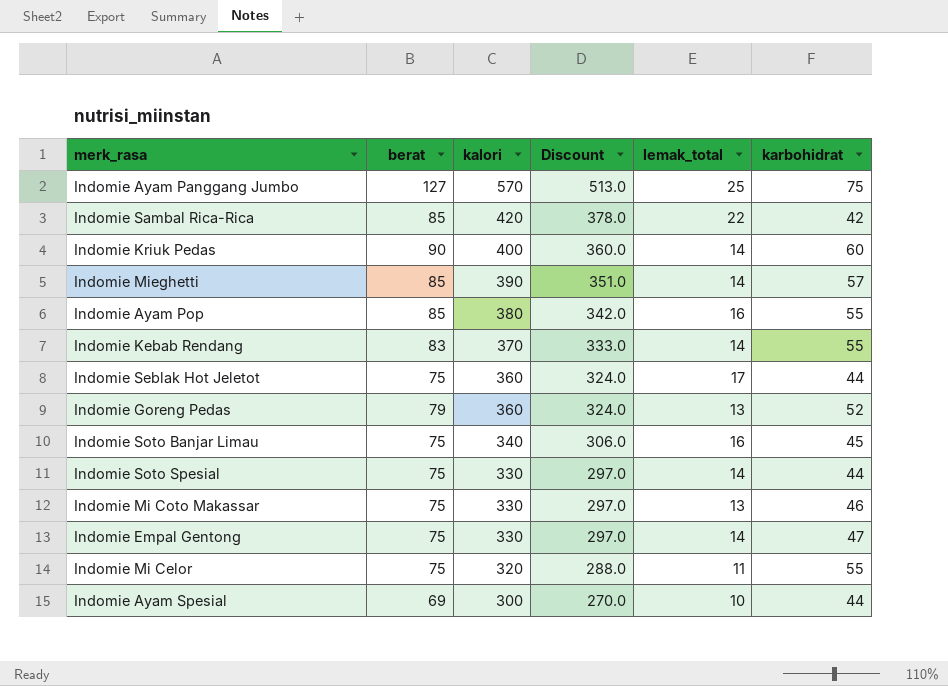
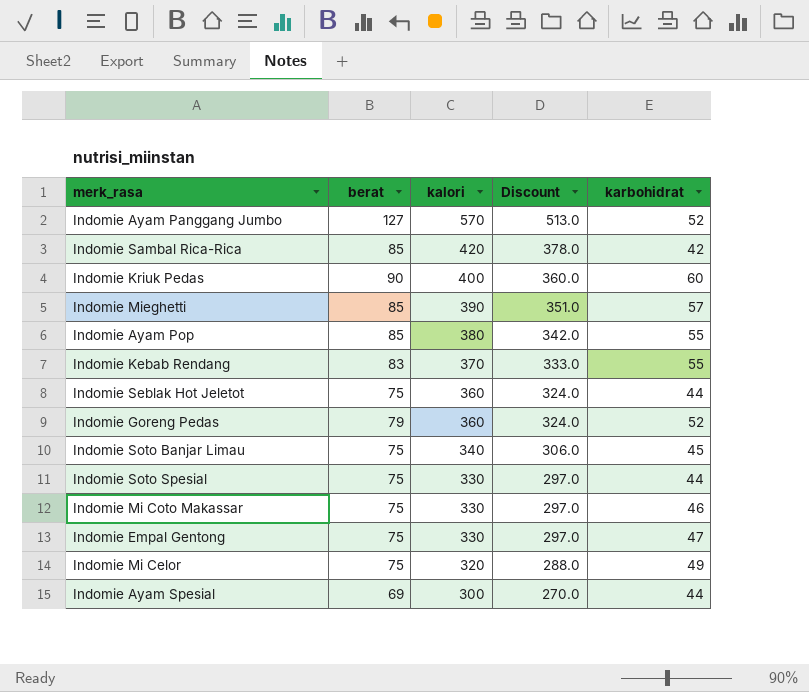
column lemak_total | position: 5 -> none
Indomie Ayam Panggang Jumbo | karbohidrat: 75 -> 52
Indomie Mi Celor | karbohidrat: 55 -> 49

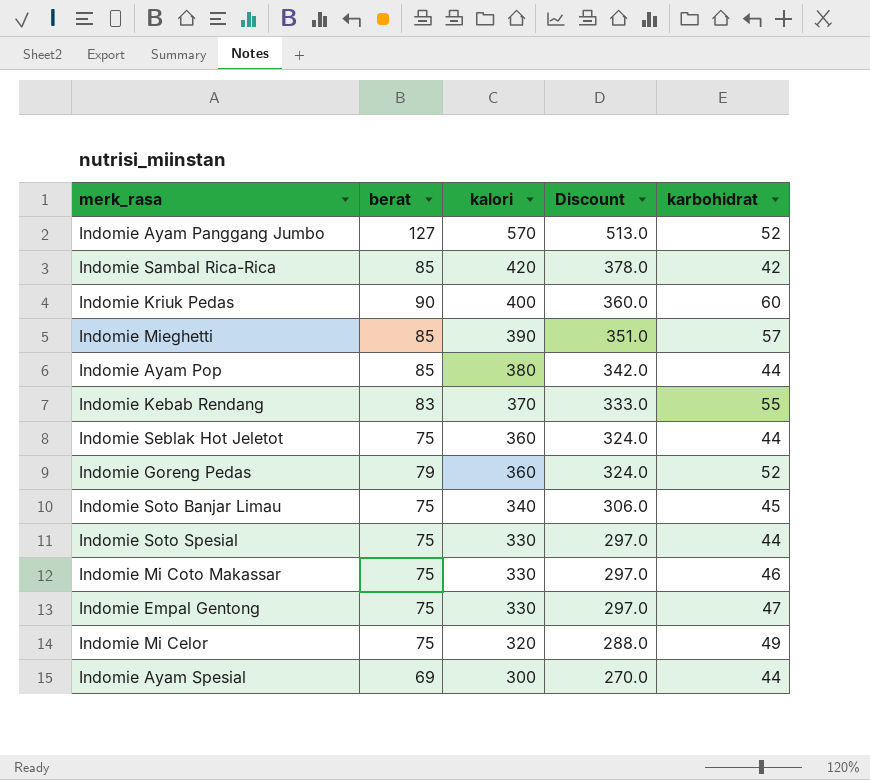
Indomie Ayam Pop | karbohidrat: 55 -> 44

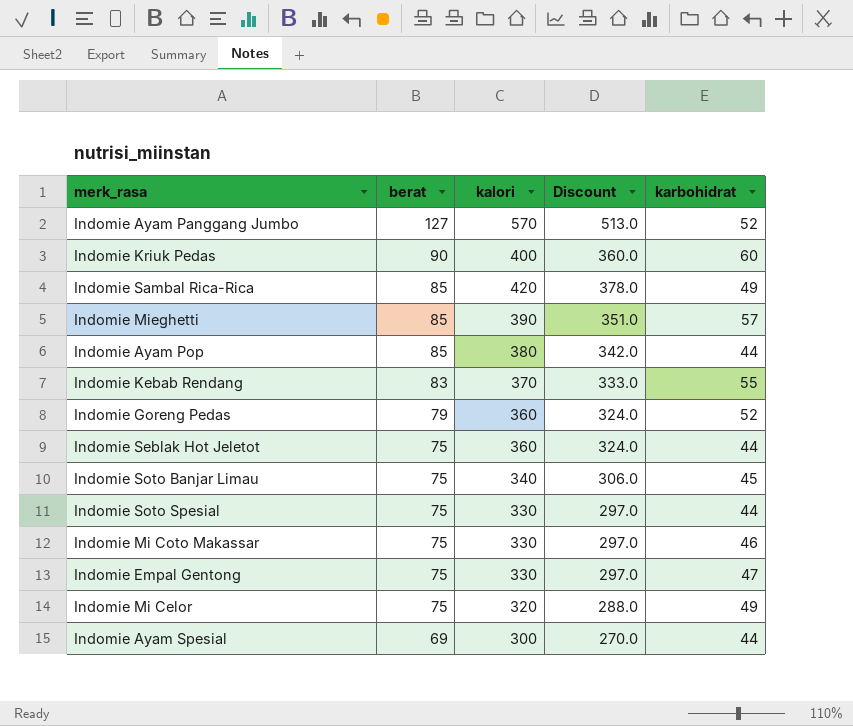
row order: kalori descending -> berat descending
Indomie Sambal Rica-Rica | karbohidrat: 42 -> 49

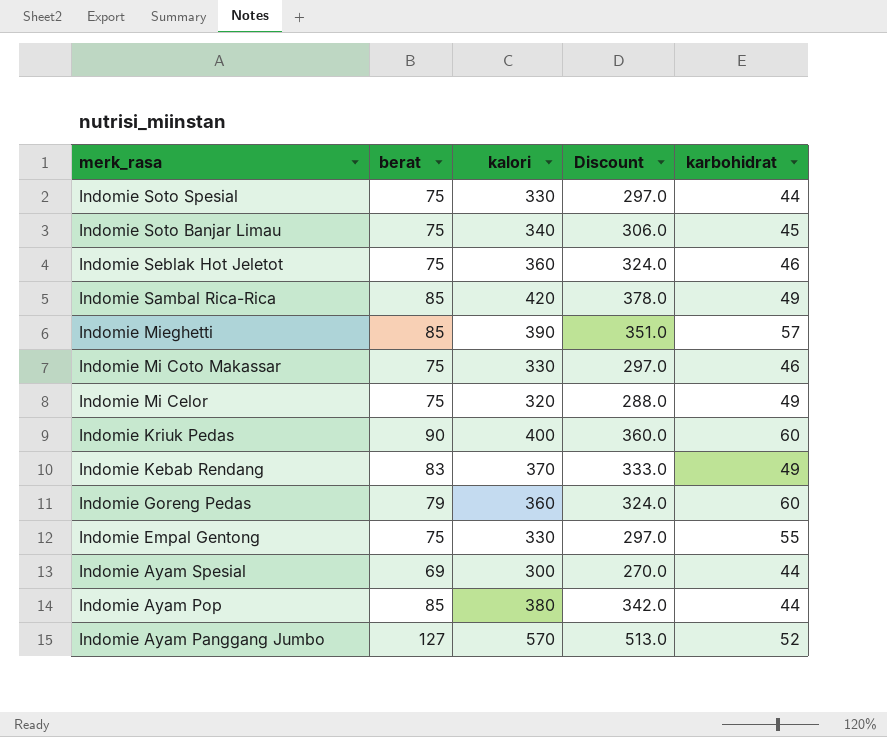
row order: berat descending -> merk_rasa descending
Indomie Seblak Hot Jeletot | karbohidrat: 44 -> 46
Indomie Kebab Rendang | karbohidrat: 55 -> 49
Indomie Goreng Pedas | karbohidrat: 52 -> 60
Indomie Empal Gentong | karbohidrat: 47 -> 55

